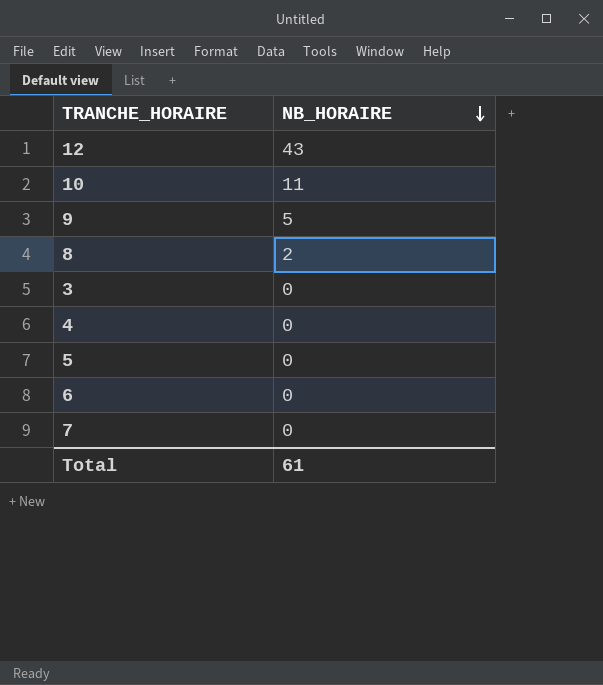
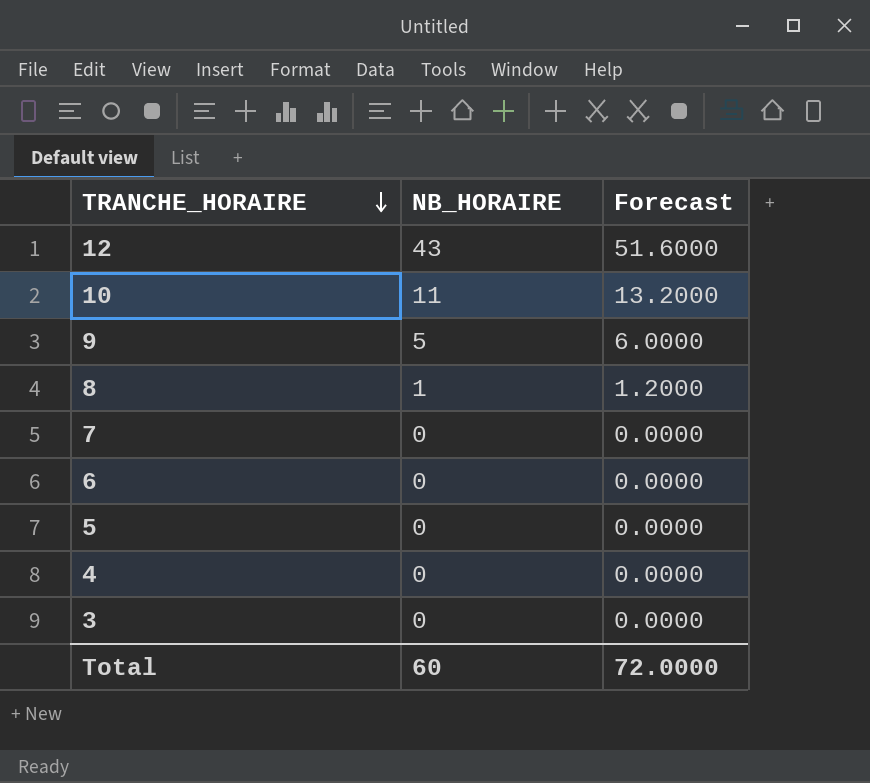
row order: NB_HORAIRE descending -> TRANCHE_HORAIRE descending
column Forecast | formula: none -> [NB_HORAIRE] * 1.2
8 | NB_HORAIRE: 2 -> 1
Total | NB_HORAIRE: 61 -> 60

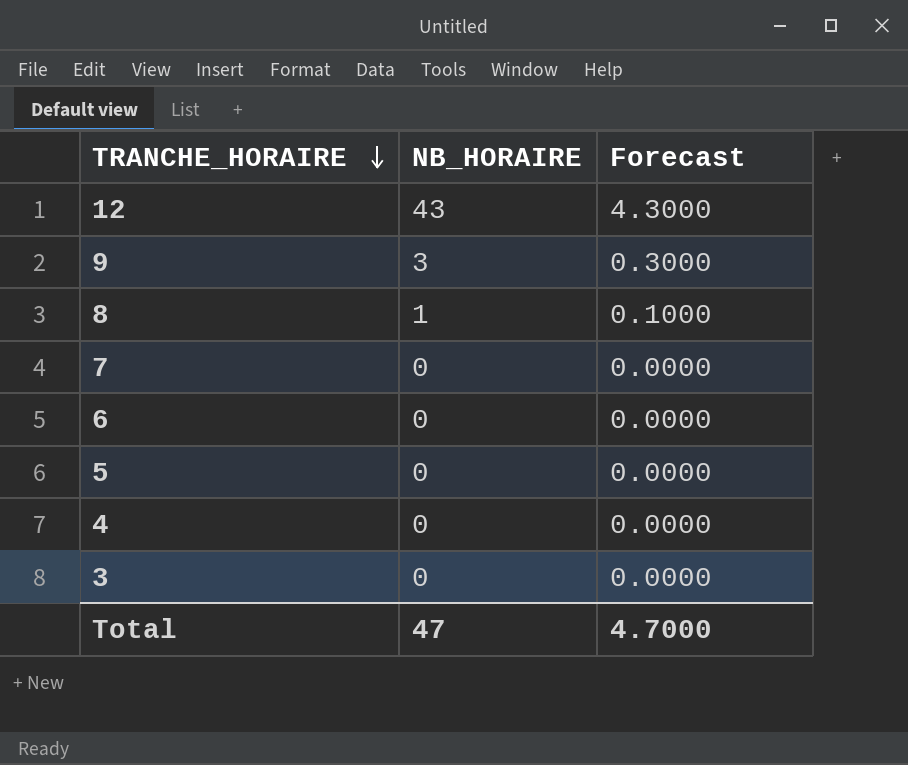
column Forecast | formula: [NB_HORAIRE] * 1.2 -> [NB_HORAIRE] * 0.1
row 10: 11 | 13.2000 -> none
9 | NB_HORAIRE: 5 -> 3
Total | NB_HORAIRE: 60 -> 47
Total | Forecast: 72.0000 -> 4.7000

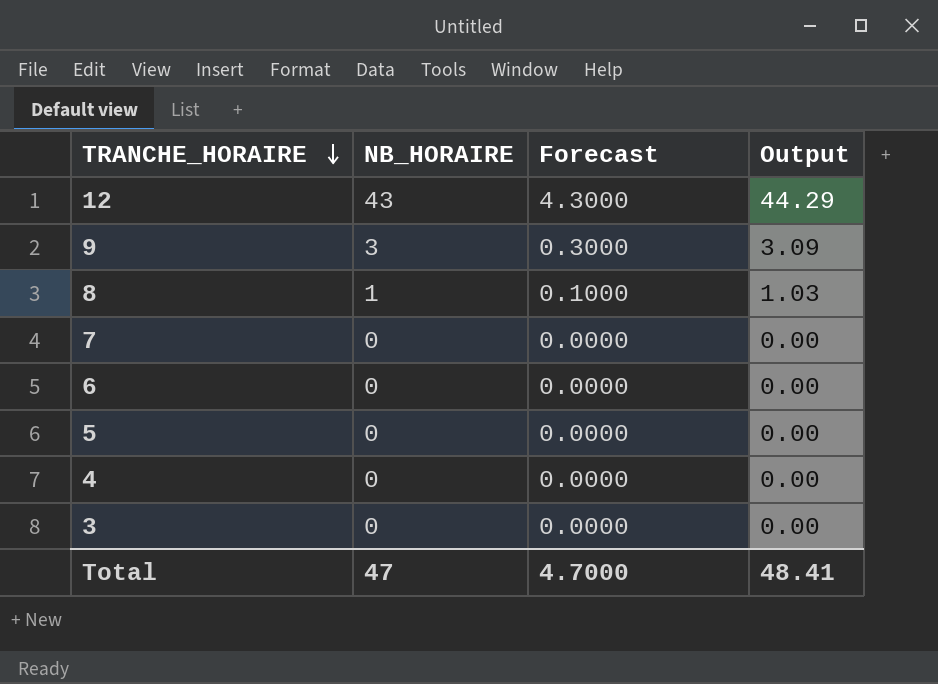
column Output | formula: none -> [NB_HORAIRE] * 1.03

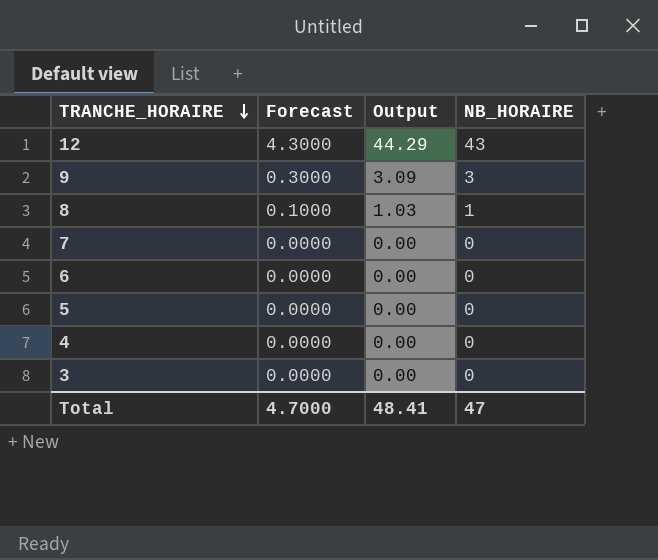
column NB_HORAIRE | position: 2 -> 4

